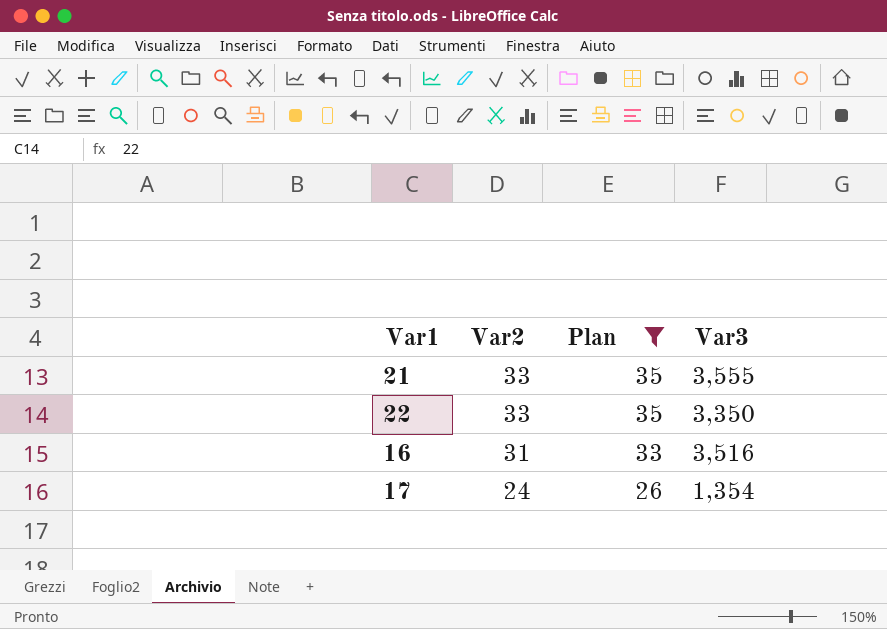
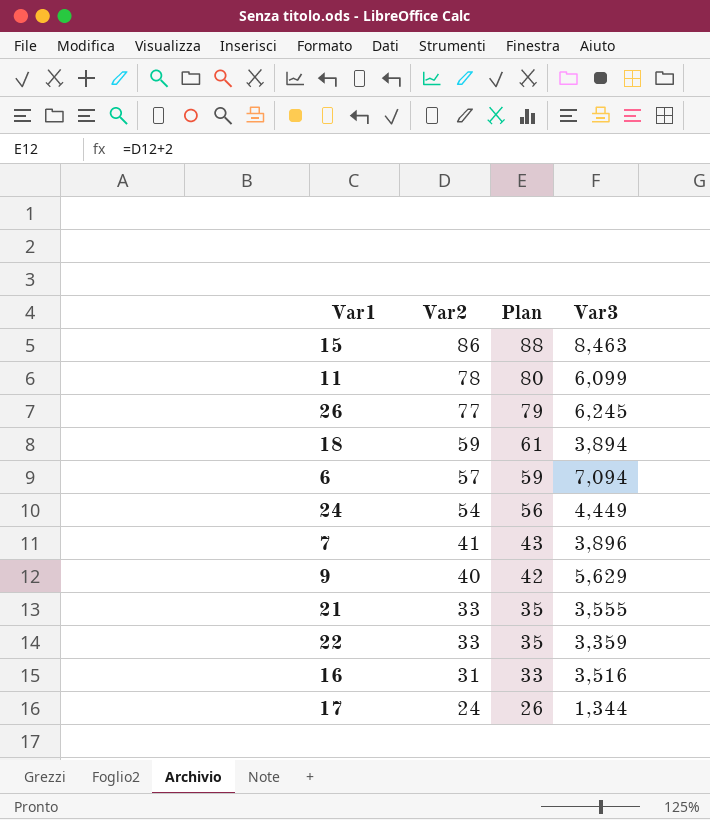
filter: Plan <= 35 -> none
22 | Var3: 3,350 -> 3,359
17 | Var3: 1,354 -> 1,344

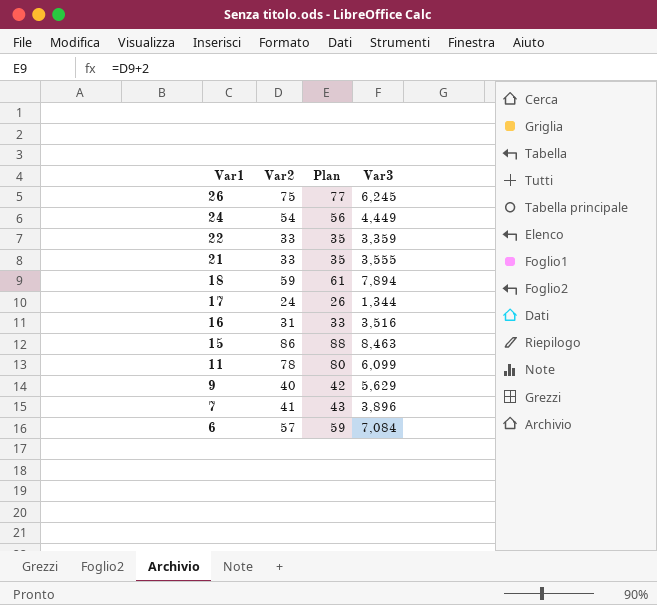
row order: Var2 descending -> Var1 descending
26 | Var2: 77 -> 75
26 | Plan: 79 -> 77
18 | Var3: 3,894 -> 7,894
6 | Var3: 7,094 -> 7,084

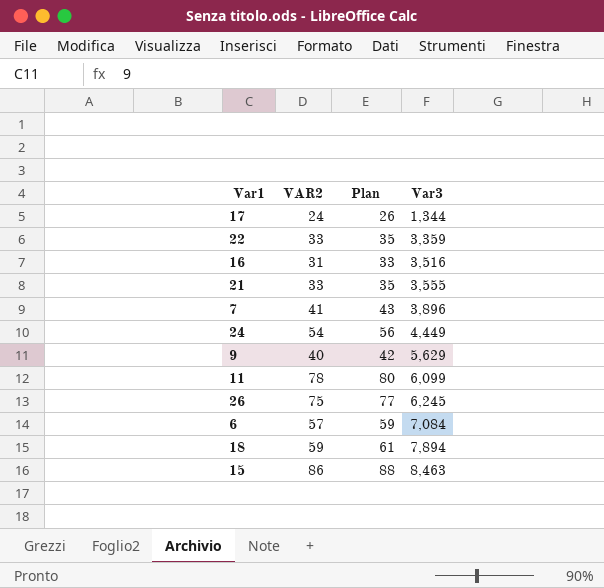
row order: Var1 descending -> Var3 ascending
column name: Var2 -> VAR2

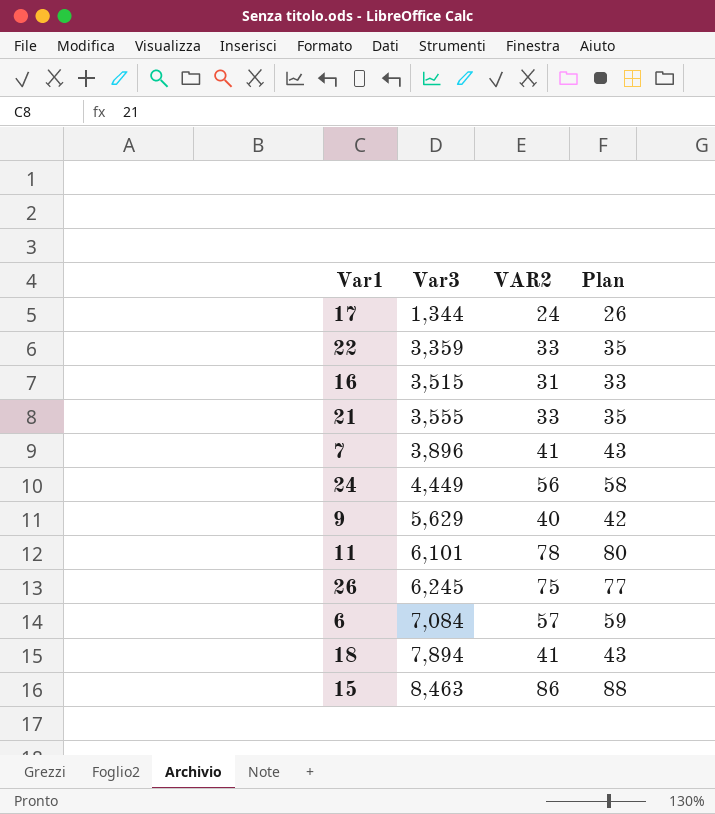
column Var3 | position: 4 -> 2
16 | Var3: 3,516 -> 3,515
24 | VAR2: 54 -> 56
24 | Plan: 56 -> 58
11 | Var3: 6,099 -> 6,101
18 | VAR2: 59 -> 41
18 | Plan: 61 -> 43

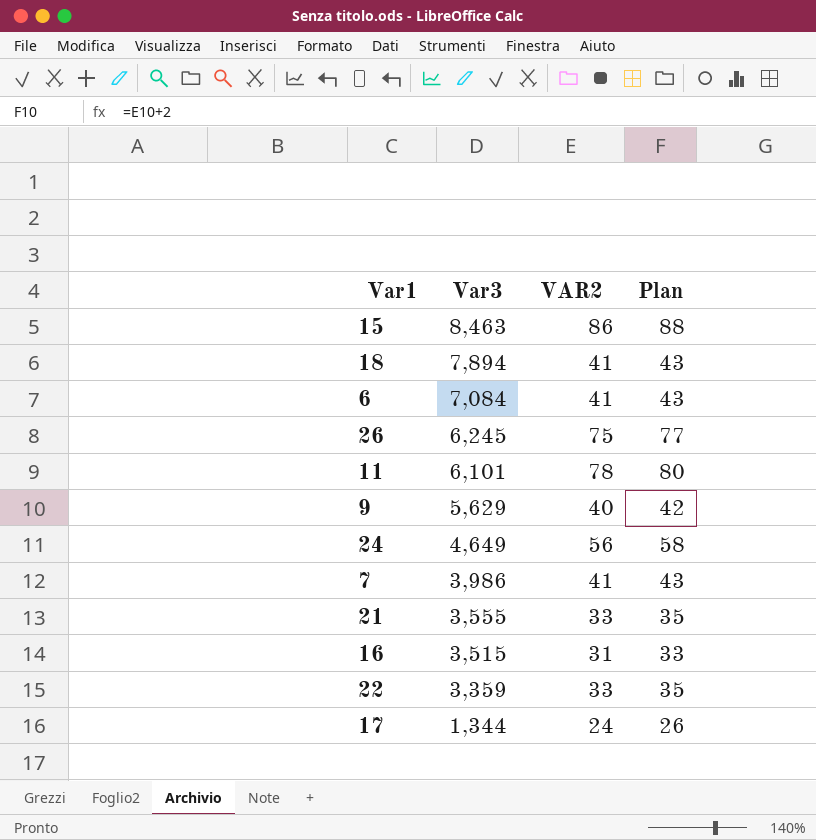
row order: Var3 ascending -> Var3 descending
6 | VAR2: 57 -> 41
6 | Plan: 59 -> 43
24 | Var3: 4,449 -> 4,649
7 | Var3: 3,896 -> 3,986

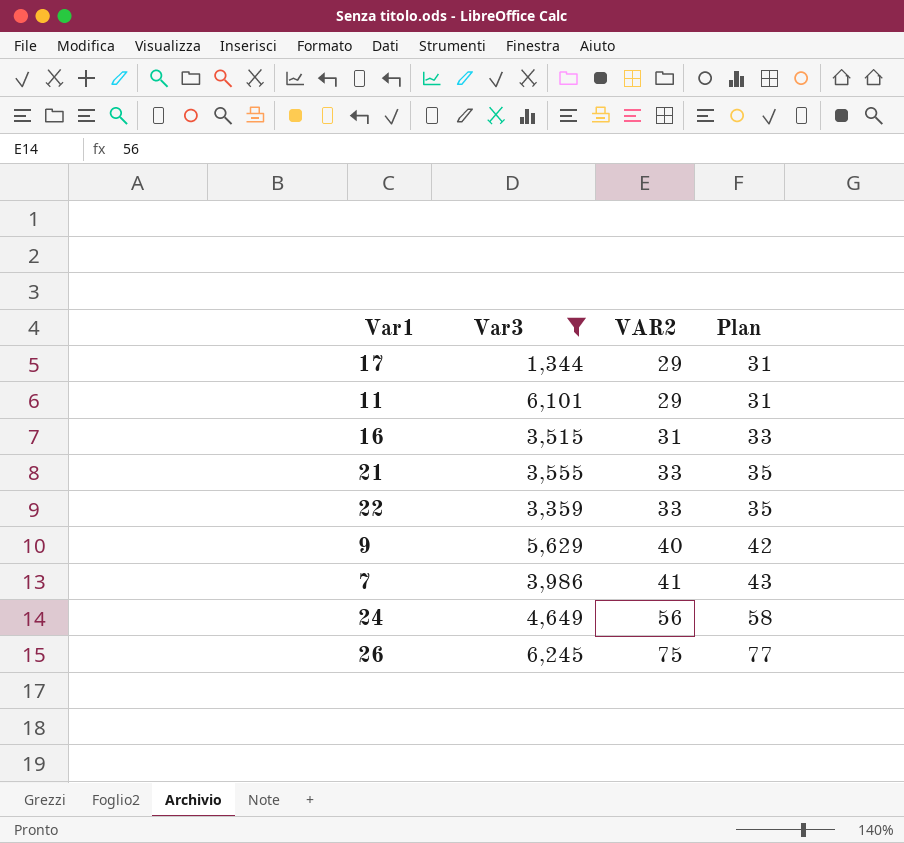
filter: none -> Var3 <= 6,245
row order: Var3 descending -> VAR2 ascending
17 | VAR2: 24 -> 29
17 | Plan: 26 -> 31
11 | VAR2: 78 -> 29
11 | Plan: 80 -> 31

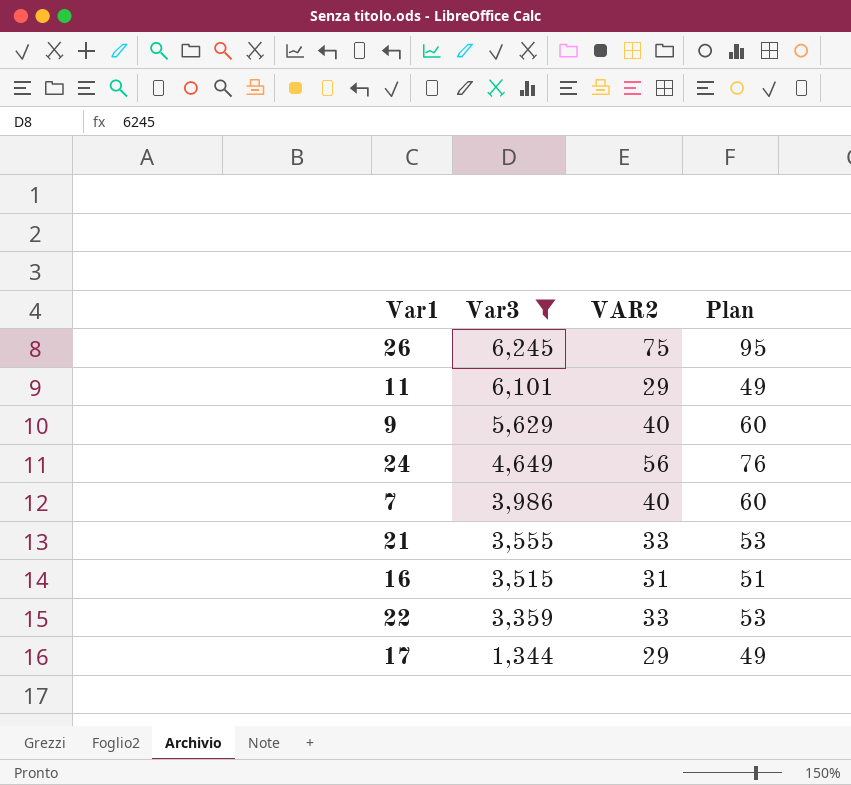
row order: VAR2 ascending -> Var3 descending
column Plan | formula: [VAR2] + 2 -> [VAR2] + 20
7 | VAR2: 41 -> 40

